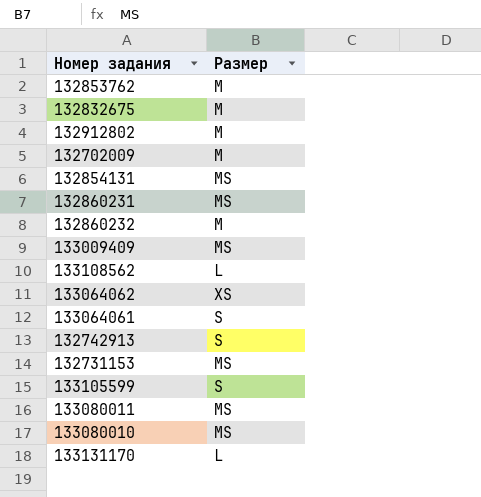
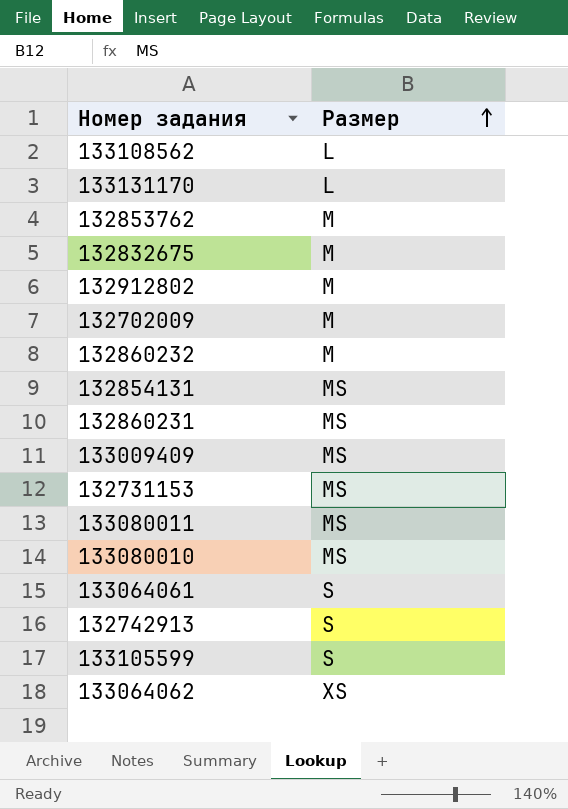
row order: none -> Размер ascending

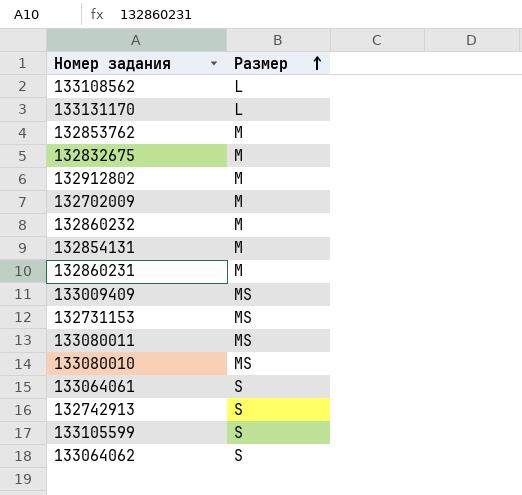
132854131 | Размер: MS -> M
132860231 | Размер: MS -> M
133064062 | Размер: XS -> S

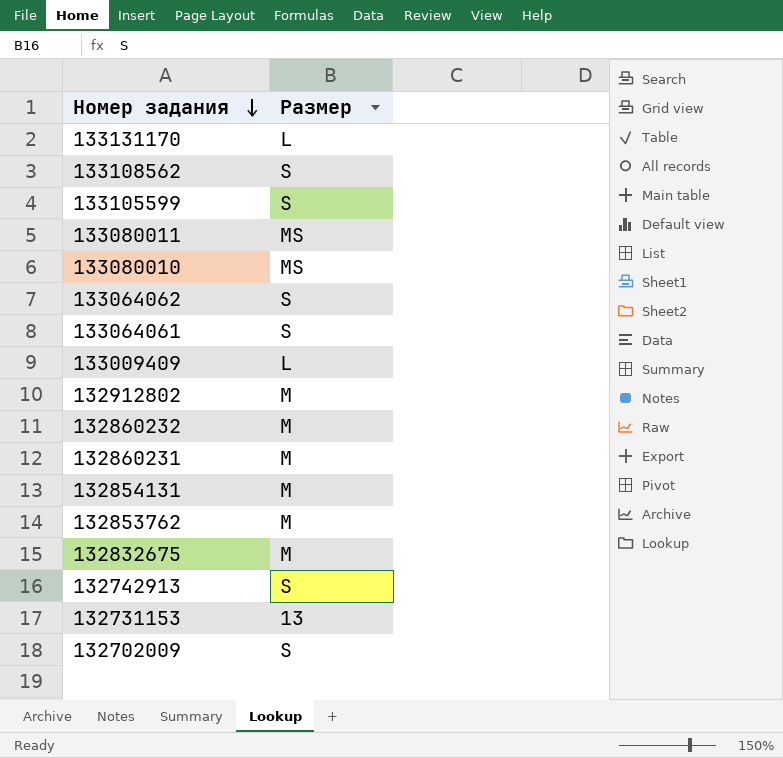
row order: Размер ascending -> Номер задания descending
133108562 | Размер: L -> S
133009409 | Размер: MS -> L
132731153 | Размер: MS -> 13
132702009 | Размер: M -> S

